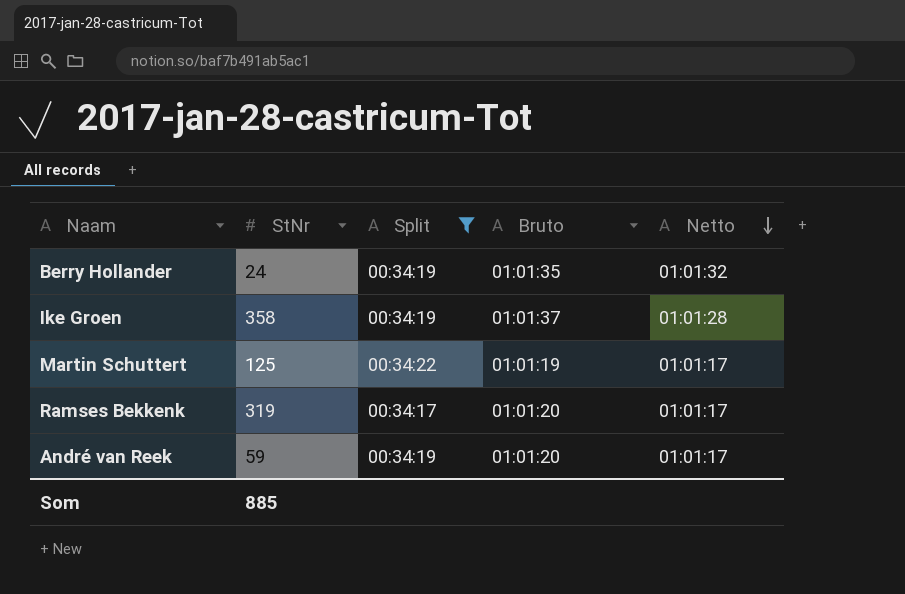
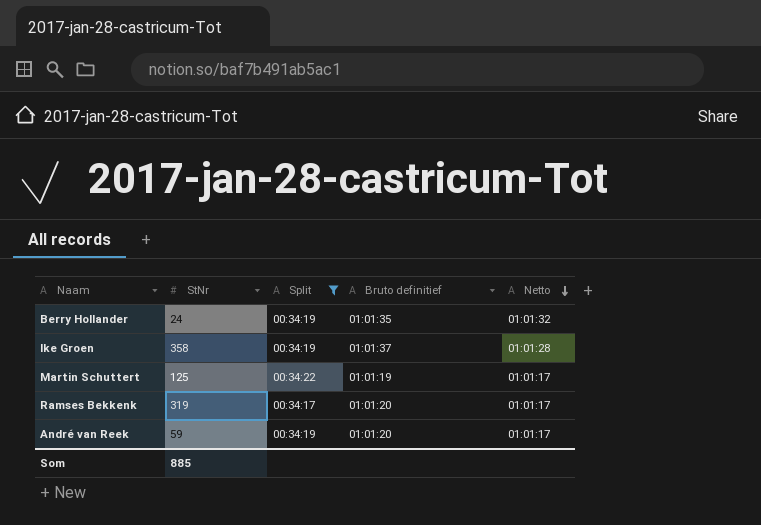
column name: Bruto -> Bruto definitief

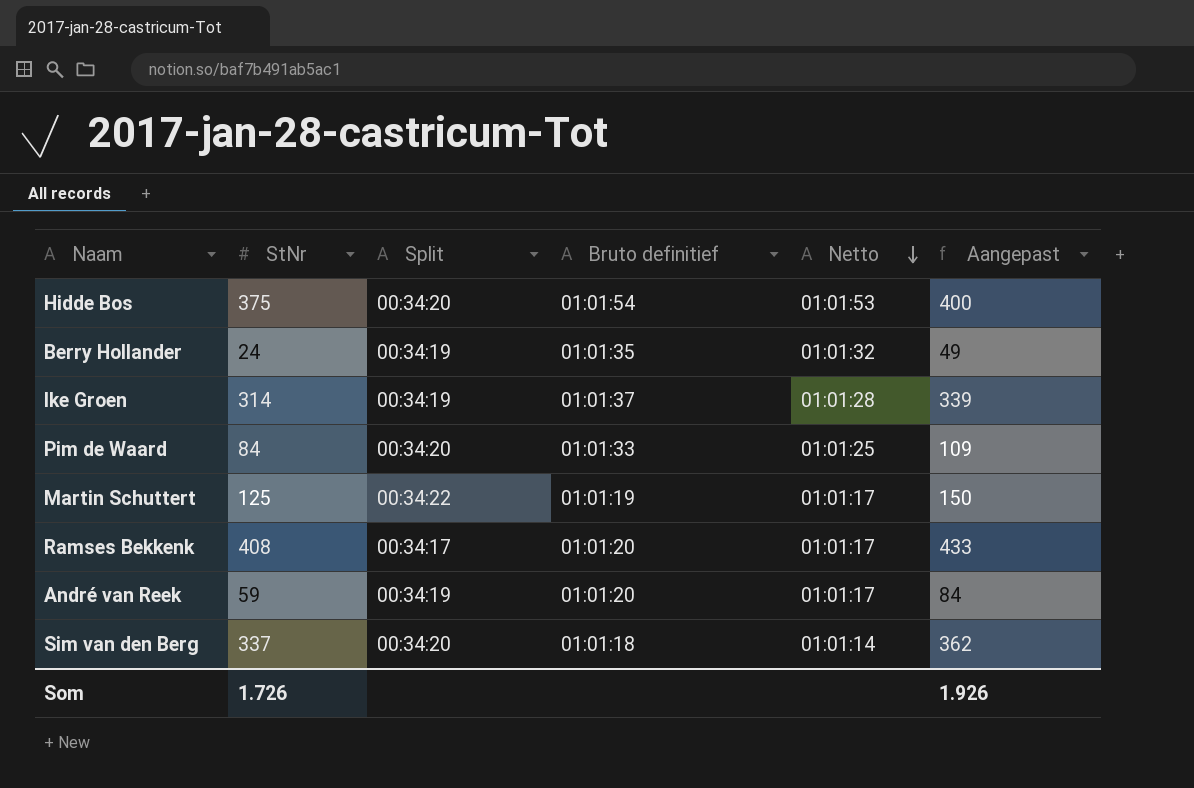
filter: Split != 00:34:20 -> none
column Aangepast | formula: none -> [StNr] + 25
Ike Groen | StNr: 358 -> 314
Ramses Bekkenk | StNr: 319 -> 408
Som | StNr: 885 -> 1.726

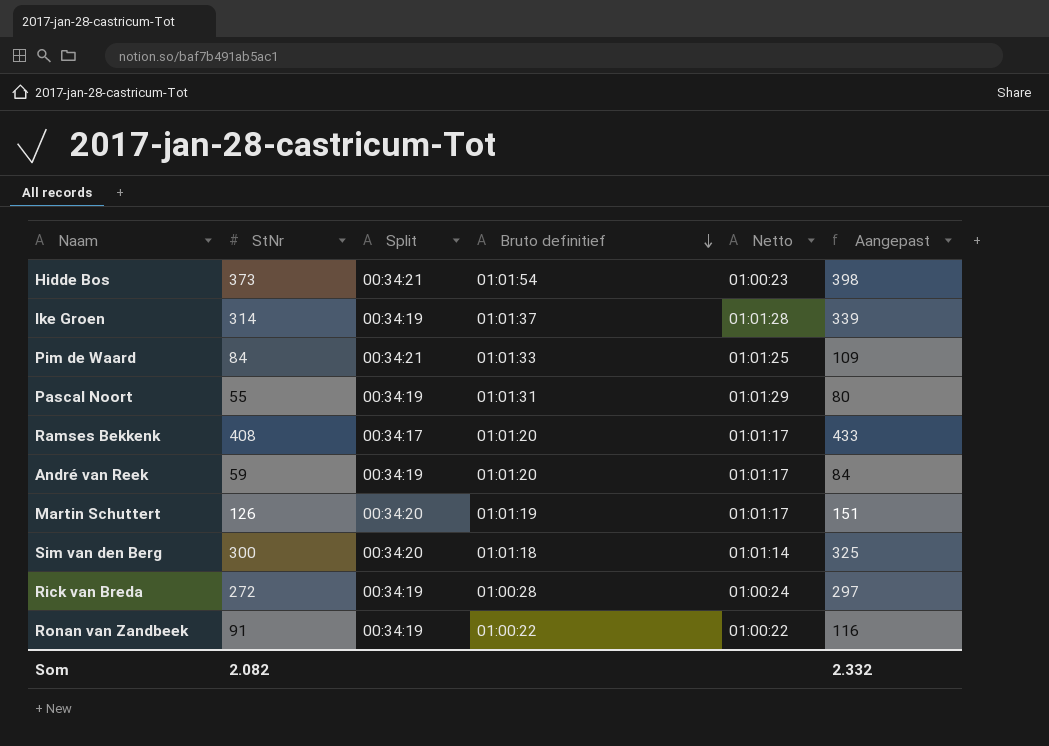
row order: Netto descending -> Bruto definitief descending
row Berry Hollander: 24 | 00:34:19 | 01:01:35 | 01:01:32 | 49 -> none
Hidde Bos | StNr: 375 -> 373
Hidde Bos | Split: 00:34:20 -> 00:34:21
Hidde Bos | Netto: 01:01:53 -> 01:00:23
Hidde Bos | Aangepast: 400 -> 398
Pim de Waard | Split: 00:34:20 -> 00:34:21
row Pascal Noort: none -> 55 | 00:34:19 | 01:01:31 | 01:01:29 | 80
Martin Schuttert | StNr: 125 -> 126
Martin Schuttert | Split: 00:34:22 -> 00:34:20
Martin Schuttert | Aangepast: 150 -> 151
Sim van den Berg | StNr: 337 -> 300
Sim van den Berg | Aangepast: 362 -> 325
row Rick van Breda: none -> 272 | 00:34:19 | 01:00:28 | 01:00:24 | 297
row Ronan van Zandbeek: none -> 91 | 00:34:19 | 01:00:22 | 01:00:22 | 116
Som | StNr: 1.726 -> 2.082
Som | Aangepast: 1.926 -> 2.332

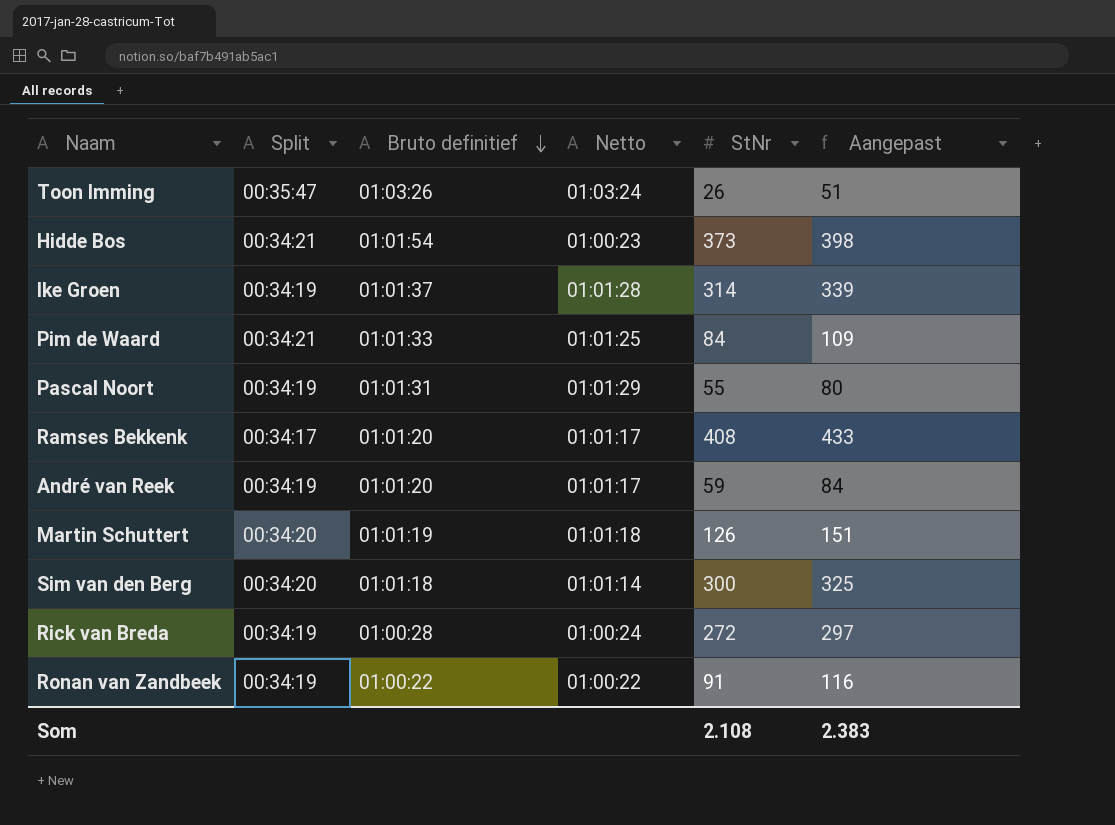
column StNr | position: 2 -> 5
row Toon Imming: none -> 00:35:47 | 01:03:26 | 01:03:24 | 26 | 51
Martin Schuttert | Netto: 01:01:17 -> 01:01:18
Som | StNr: 2.082 -> 2.108
Som | Aangepast: 2.332 -> 2.383

